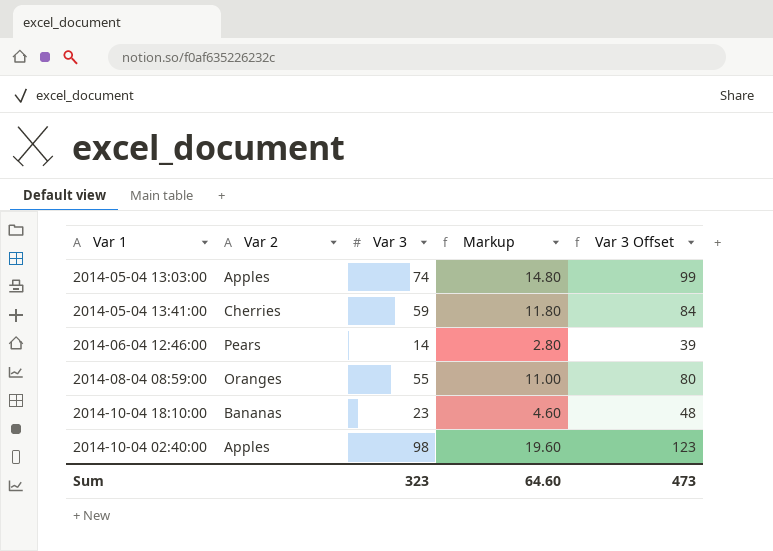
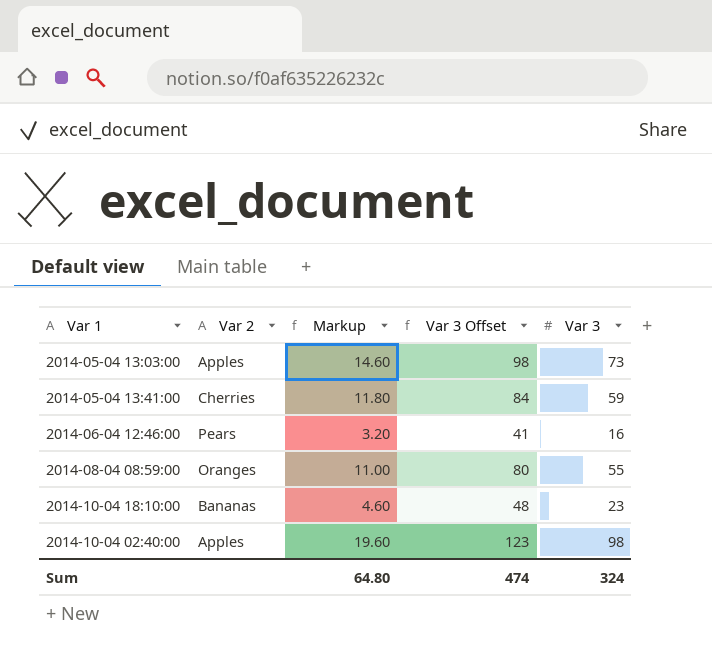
column Var 3 | position: 3 -> 5
2014-05-04 13:03:00 | Markup: 14.80 -> 14.60
2014-05-04 13:03:00 | Var 3 Offset: 99 -> 98
2014-05-04 13:03:00 | Var 3: 74 -> 73
2014-06-04 12:46:00 | Markup: 2.80 -> 3.20
2014-06-04 12:46:00 | Var 3 Offset: 39 -> 41
2014-06-04 12:46:00 | Var 3: 14 -> 16
Sum | Markup: 64.60 -> 64.80
Sum | Var 3 Offset: 473 -> 474
Sum | Var 3: 323 -> 324

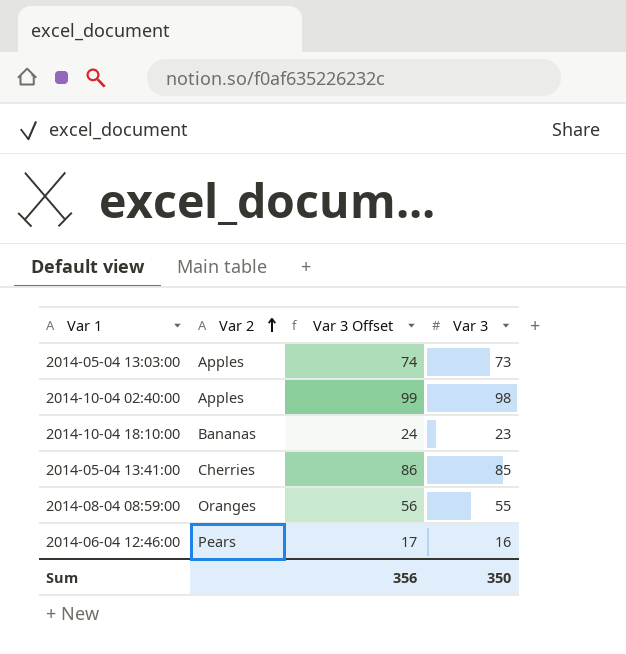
row order: none -> Var 2 ascending
column Markup | formula: [Var 3] * 0.2 -> none
column Var 3 Offset | formula: [Var 3] + 25 -> [Var 3] + 1
2014-05-04 13:41:00 | Var 3: 59 -> 85
Sum | Var 3 Offset: 474 -> 356
Sum | Var 3: 324 -> 350

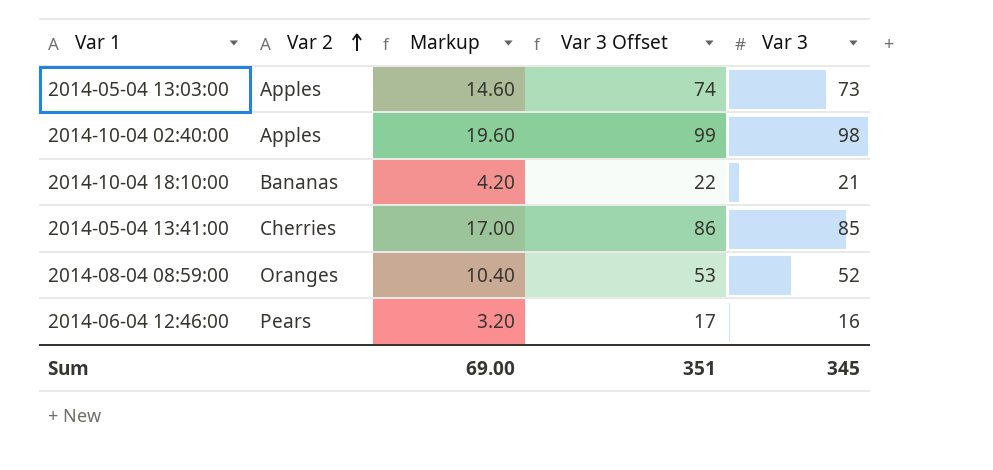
column Markup | formula: none -> [Var 3] * 0.2
2014-10-04 18:10:00 | Var 3 Offset: 24 -> 22
2014-10-04 18:10:00 | Var 3: 23 -> 21
2014-08-04 08:59:00 | Var 3 Offset: 56 -> 53
2014-08-04 08:59:00 | Var 3: 55 -> 52
Sum | Var 3 Offset: 356 -> 351
Sum | Var 3: 350 -> 345

